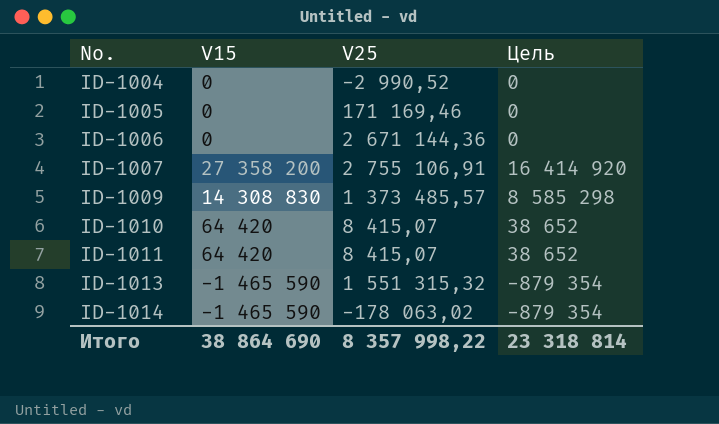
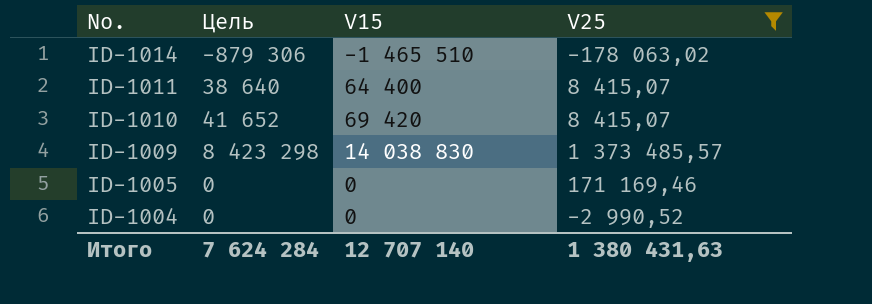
filter: none -> V25 <= 1 373 485,57
row order: No. ascending -> No. descending
column Цель | position: 4 -> 2
ID-1014 | Цель: -879 354 -> -879 306
ID-1014 | V15: -1 465 590 -> -1 465 510
ID-1011 | Цель: 38 652 -> 38 640
ID-1011 | V15: 64 420 -> 64 400
ID-1010 | Цель: 38 652 -> 41 652
ID-1010 | V15: 64 420 -> 69 420
ID-1009 | Цель: 8 585 298 -> 8 423 298
ID-1009 | V15: 14 308 830 -> 14 038 830
Итого | Цель: 23 318 814 -> 7 624 284
Итого | V15: 38 864 690 -> 12 707 140
Итого | V25: 8 357 998,22 -> 1 380 431,63

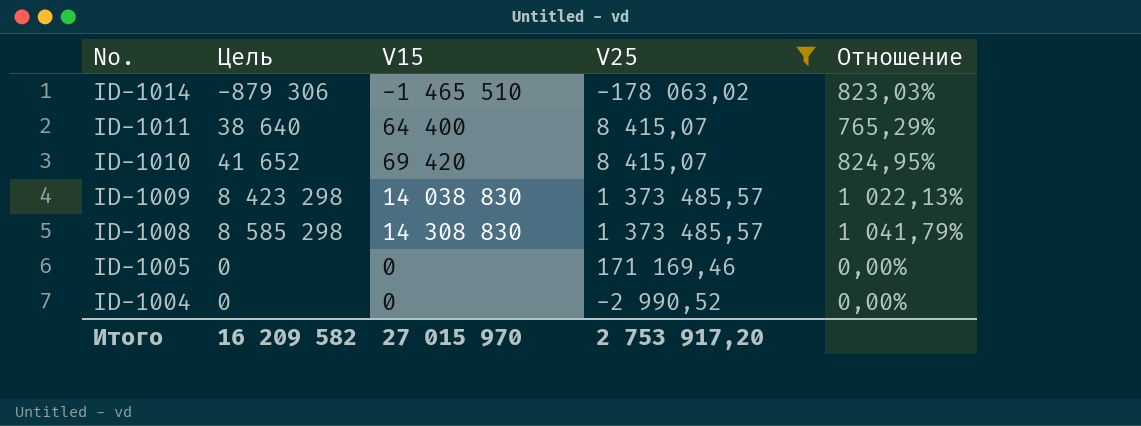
column Отношение | formula: none -> [V15] / [V25]
row ID-1008: none -> 8 585 298 | 14 308 830 | 1 373 485,57 | 1 041,79%
Итого | Цель: 7 624 284 -> 16 209 582
Итого | V15: 12 707 140 -> 27 015 970
Итого | V25: 1 380 431,63 -> 2 753 917,20

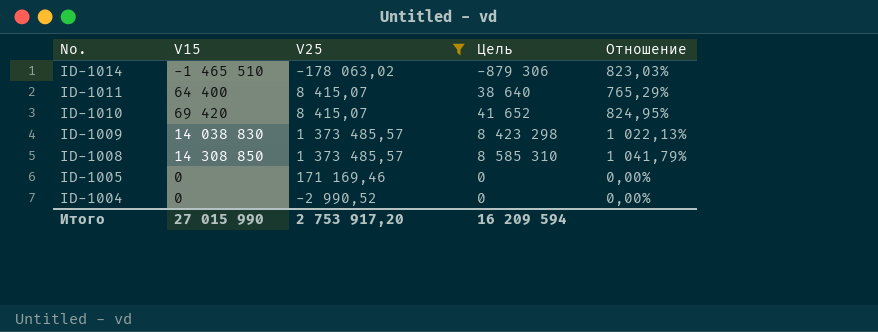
column Цель | position: 2 -> 4
ID-1008 | V15: 14 308 830 -> 14 308 850
ID-1008 | Цель: 8 585 298 -> 8 585 310
Итого | V15: 27 015 970 -> 27 015 990
Итого | Цель: 16 209 582 -> 16 209 594

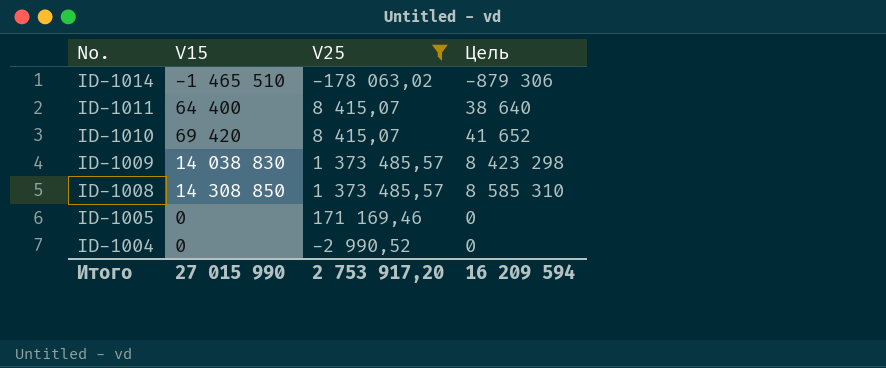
column Отношение | formula: [V15] / [V25] -> none

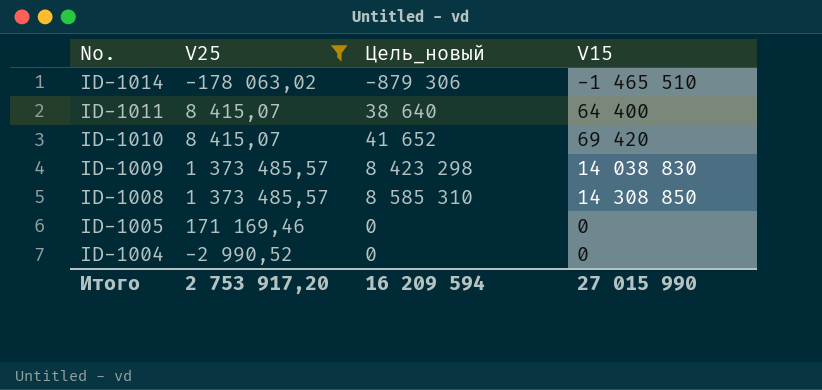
column name: Цель -> Цель_новый
column V15 | position: 2 -> 4

